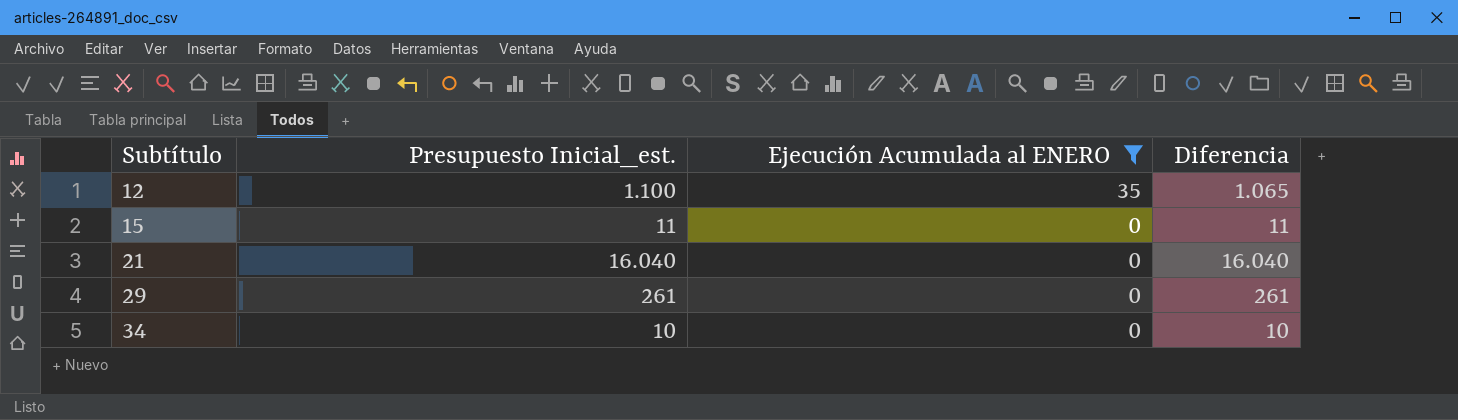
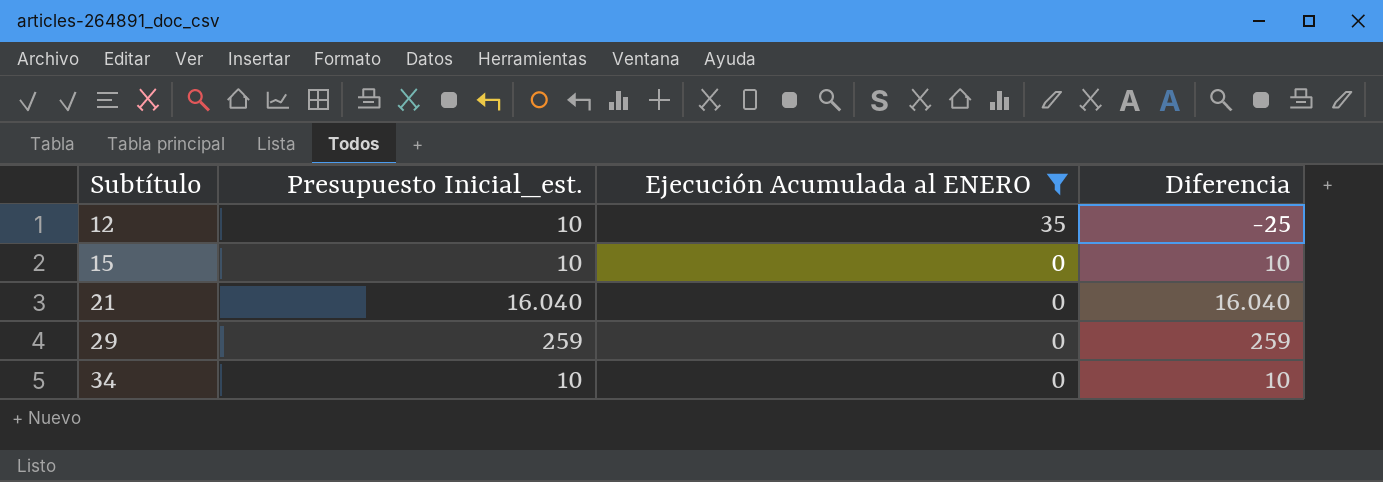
12 | Presupuesto Inicial_est.: 1.100 -> 10
12 | Diferencia: 1.065 -> -25
15 | Presupuesto Inicial_est.: 11 -> 10
15 | Diferencia: 11 -> 10
29 | Presupuesto Inicial_est.: 261 -> 259
29 | Diferencia: 261 -> 259

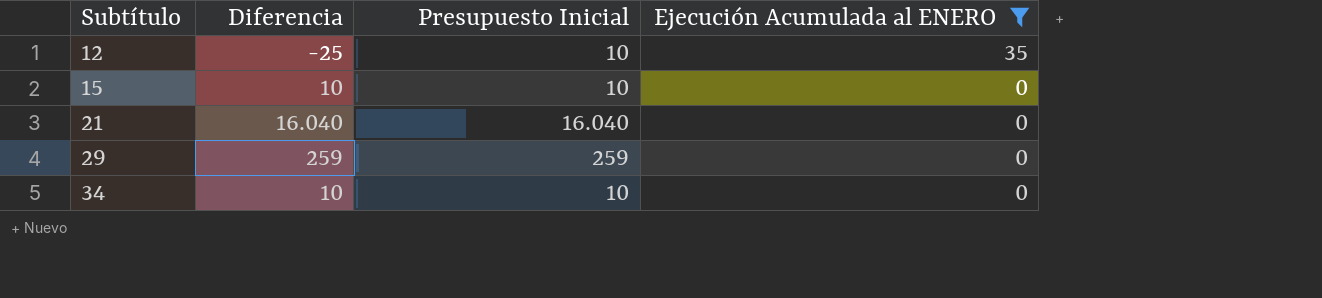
column Diferencia | position: 4 -> 2
column name: Presupuesto Inicial_est. -> Presupuesto Inicial

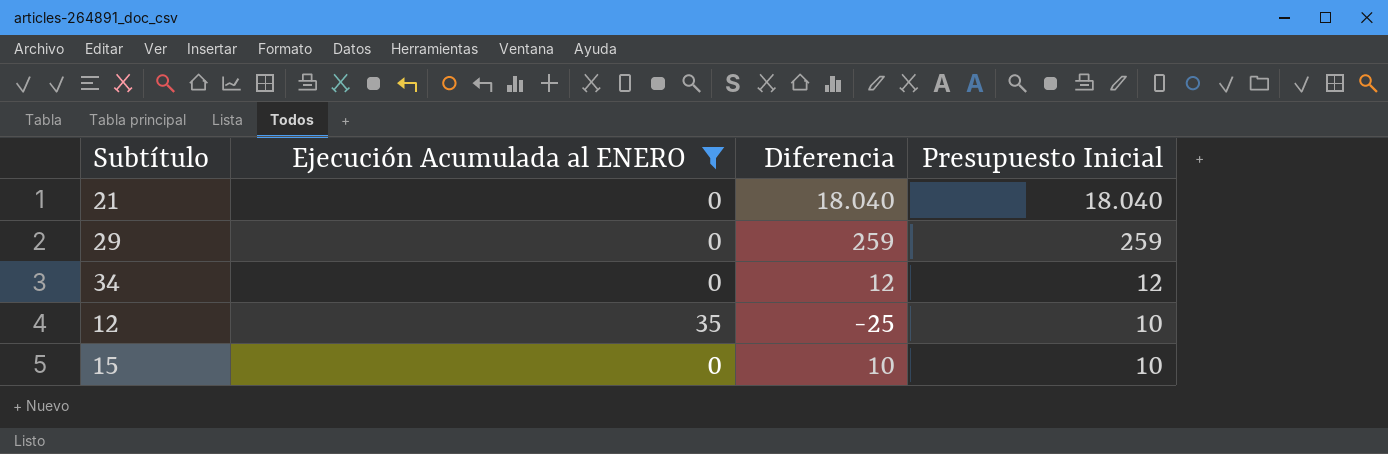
row order: Subtítulo ascending -> Presupuesto Inicial descending
column Ejecución Acumulada al ENERO | position: 4 -> 2
21 | Diferencia: 16.040 -> 18.040
21 | Presupuesto Inicial: 16.040 -> 18.040
34 | Diferencia: 10 -> 12
34 | Presupuesto Inicial: 10 -> 12

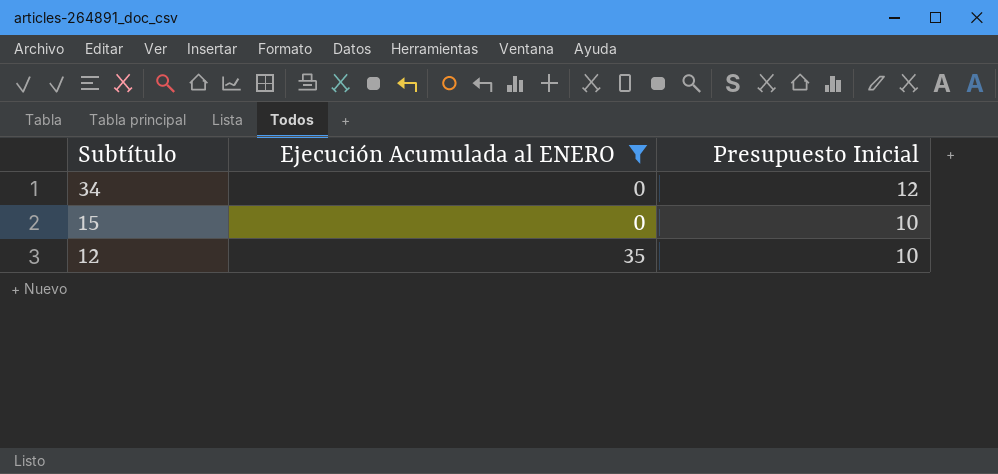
row order: Presupuesto Inicial descending -> Subtítulo descending
column Diferencia | formula: [Presupuesto Inicial] - [Ejecución Acumulada al ENERO] -> none
row 21: 0 | 18.040 | 18.040 -> none
row 29: 0 | 259 | 259 -> none

